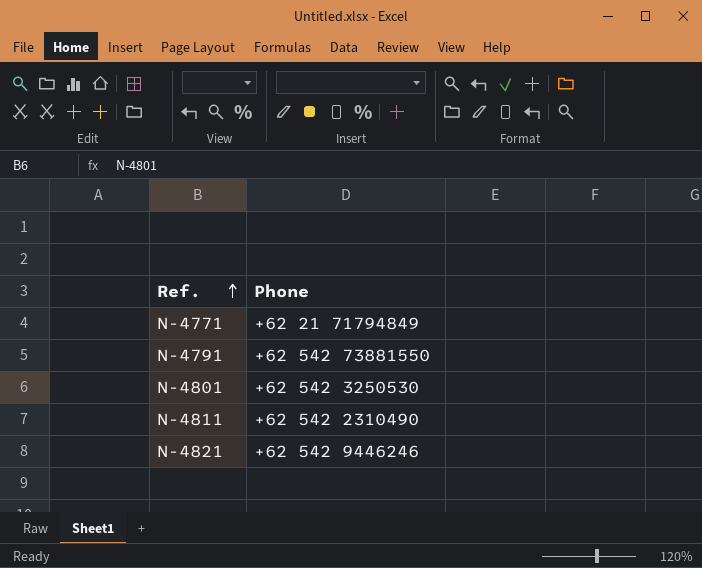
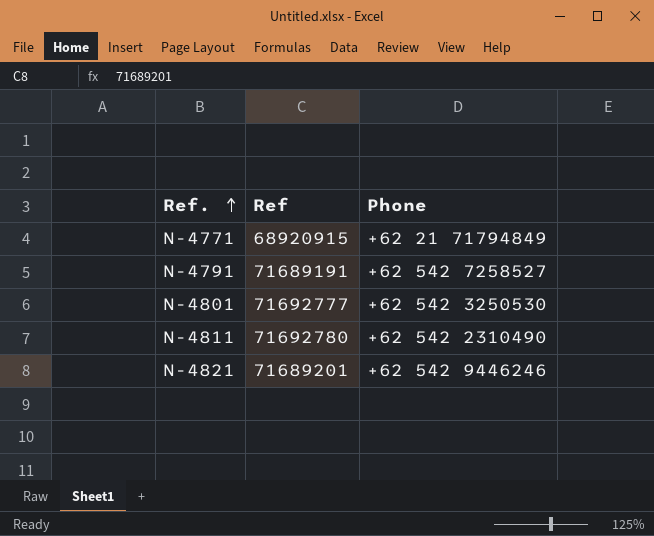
column Ref | position: none -> 2
N-4791 | Phone: +62 542 73881550 -> +62 542 7258527

